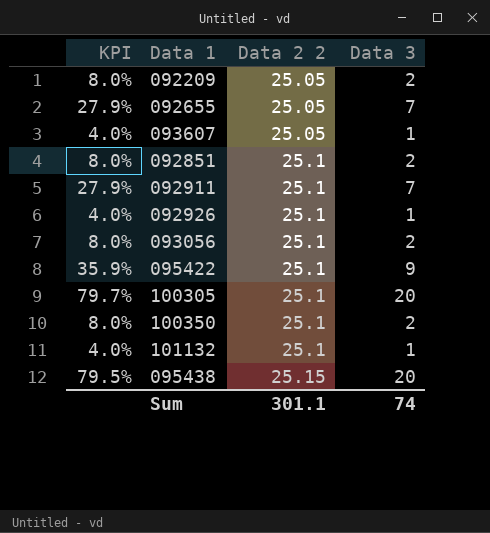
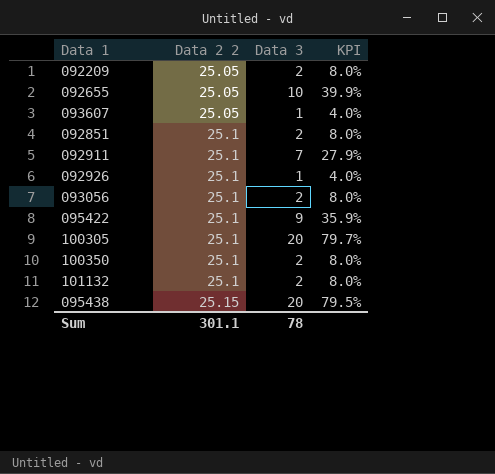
column KPI | position: 1 -> 4
092655 | Data 3: 7 -> 10
092655 | KPI: 27.9% -> 39.9%
101132 | Data 3: 1 -> 2
101132 | KPI: 4.0% -> 8.0%
Sum | Data 3: 74 -> 78

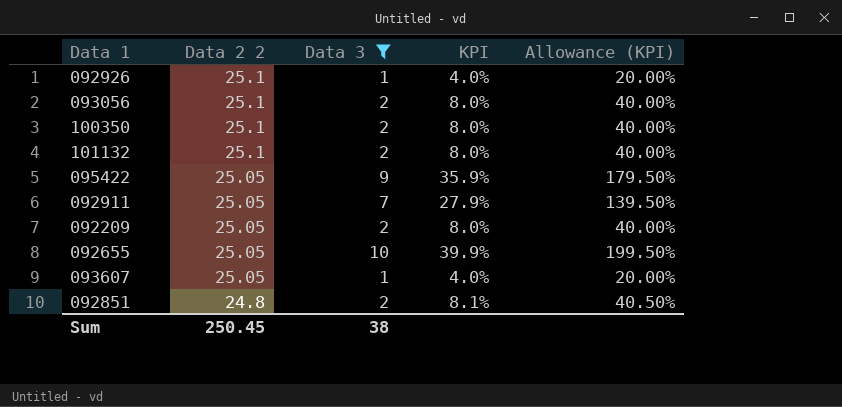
filter: none -> Data 3 != 20
row order: Data 2 2 ascending -> Data 2 2 descending
column Allowance (KPI) | formula: none -> [KPI] * 5
095422 | Data 2 2: 25.1 -> 25.05
092911 | Data 2 2: 25.1 -> 25.05
092851 | Data 2 2: 25.1 -> 24.8
092851 | KPI: 8.0% -> 8.1%
Sum | Data 2 2: 301.1 -> 250.45
Sum | Data 3: 78 -> 38

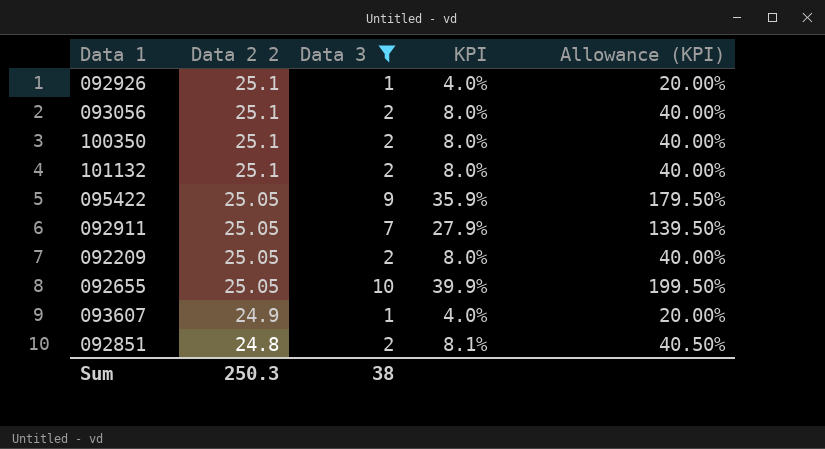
093607 | Data 2 2: 25.05 -> 24.9
Sum | Data 2 2: 250.45 -> 250.3

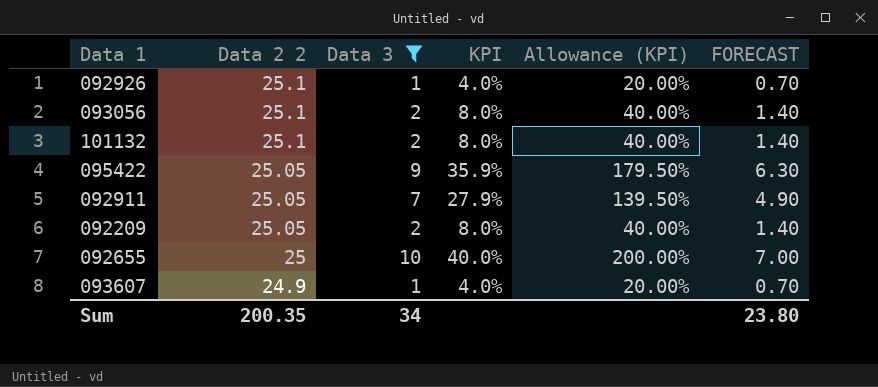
column FORECAST | formula: none -> [Data 3] * 0.7
row 100350: 25.1 | 2 | 8.0% | 40.00% -> none
row 092851: 24.8 | 2 | 8.1% | 40.50% -> none
092655 | Data 2 2: 25.05 -> 25
092655 | KPI: 39.9% -> 40.0%
092655 | Allowance (KPI): 199.50% -> 200.00%
Sum | Data 2 2: 250.3 -> 200.35
Sum | Data 3: 38 -> 34

